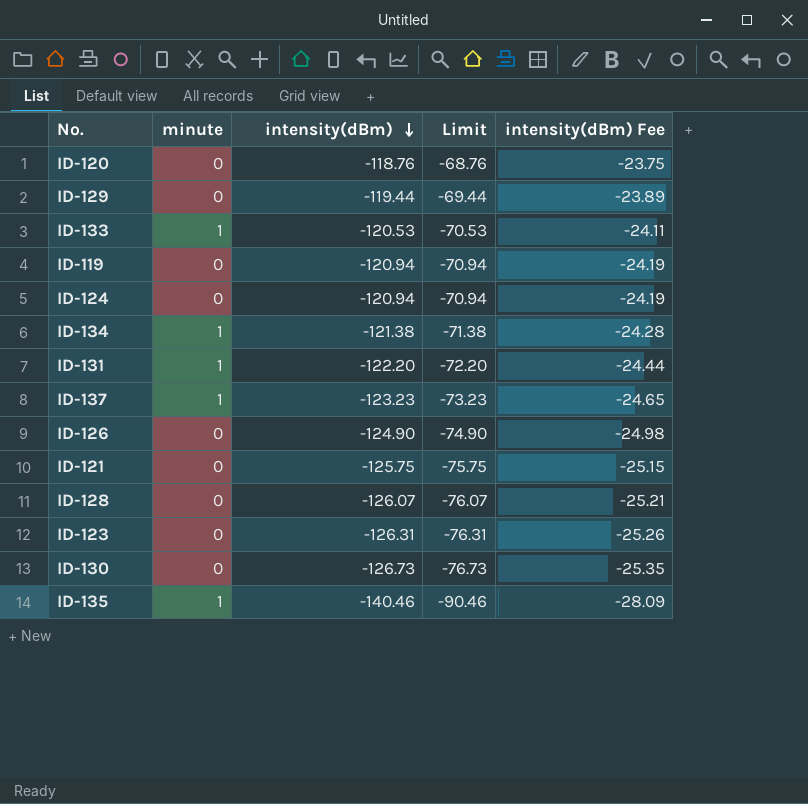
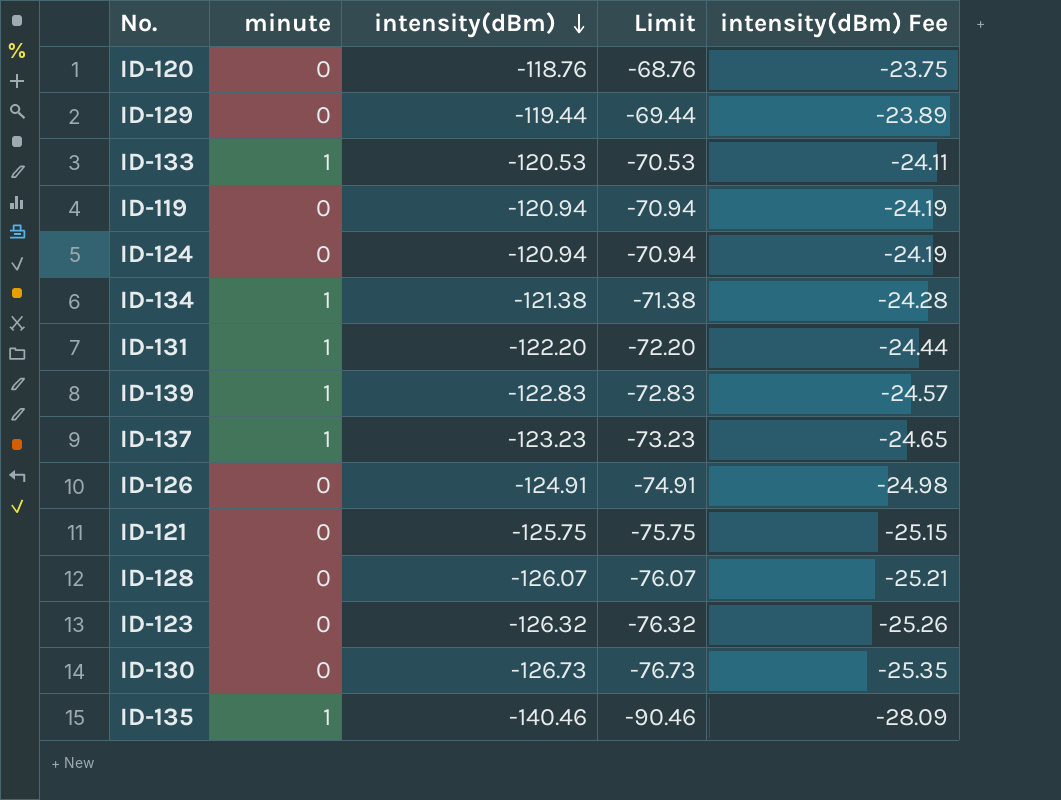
row ID-139: none -> 1 | -122.83 | -72.83 | -24.57
ID-126 | intensity(dBm): -124.90 -> -124.91
ID-126 | Limit: -74.90 -> -74.91
ID-123 | intensity(dBm): -126.31 -> -126.32
ID-123 | Limit: -76.31 -> -76.32

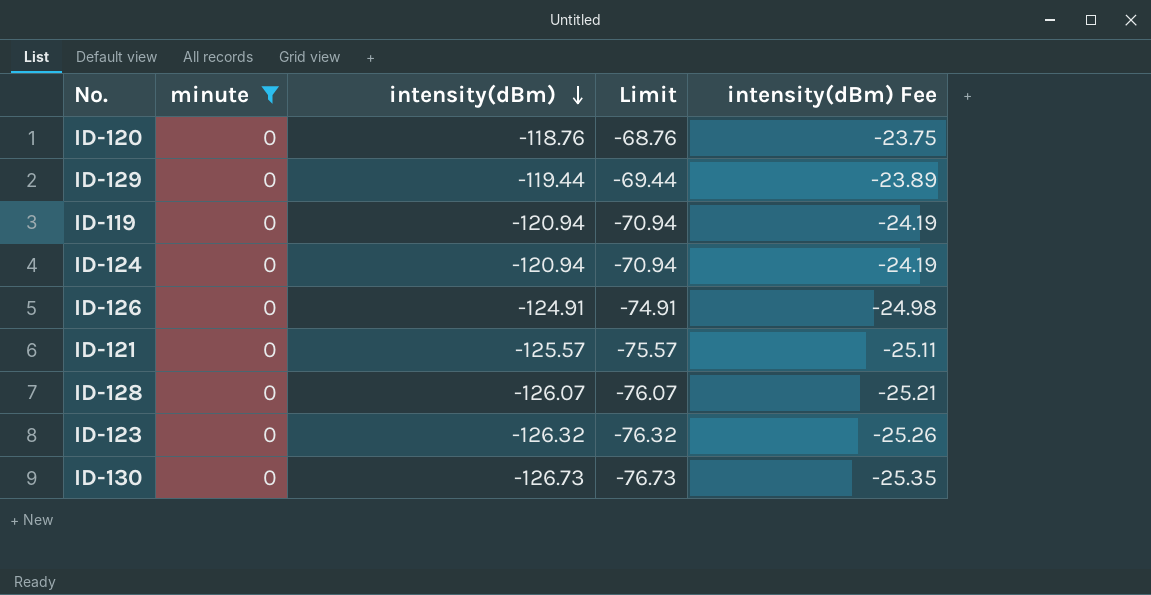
filter: none -> minute = 0
ID-121 | intensity(dBm): -125.75 -> -125.57
ID-121 | Limit: -75.75 -> -75.57
ID-121 | intensity(dBm) Fee: -25.15 -> -25.11

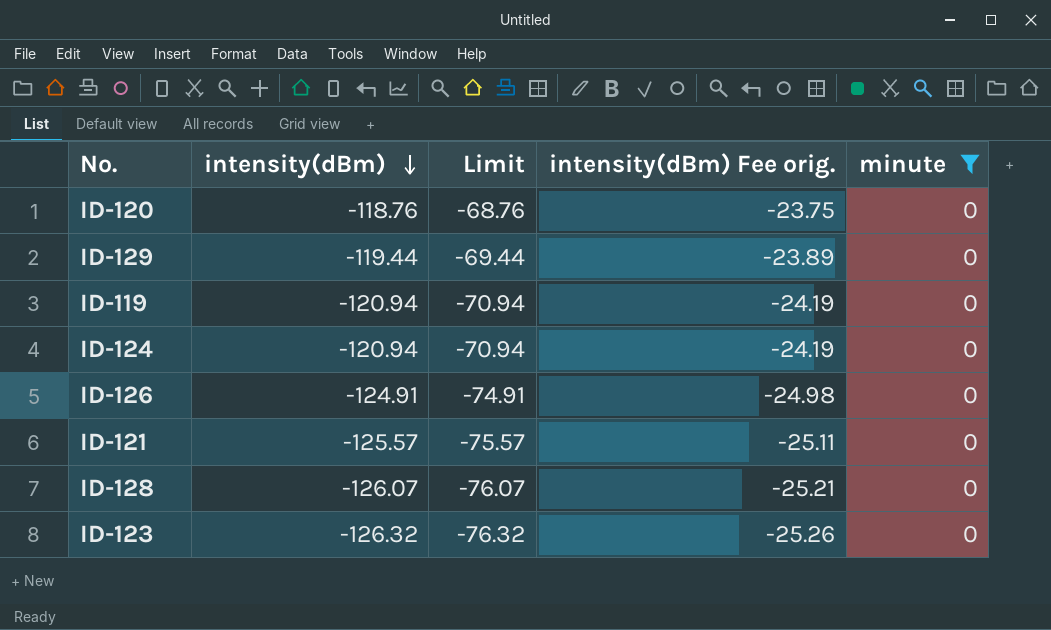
column name: intensity(dBm) Fee -> intensity(dBm) Fee orig.
column minute | position: 2 -> 5
row ID-130: 0 | -126.73 | -76.73 | -25.35 -> none

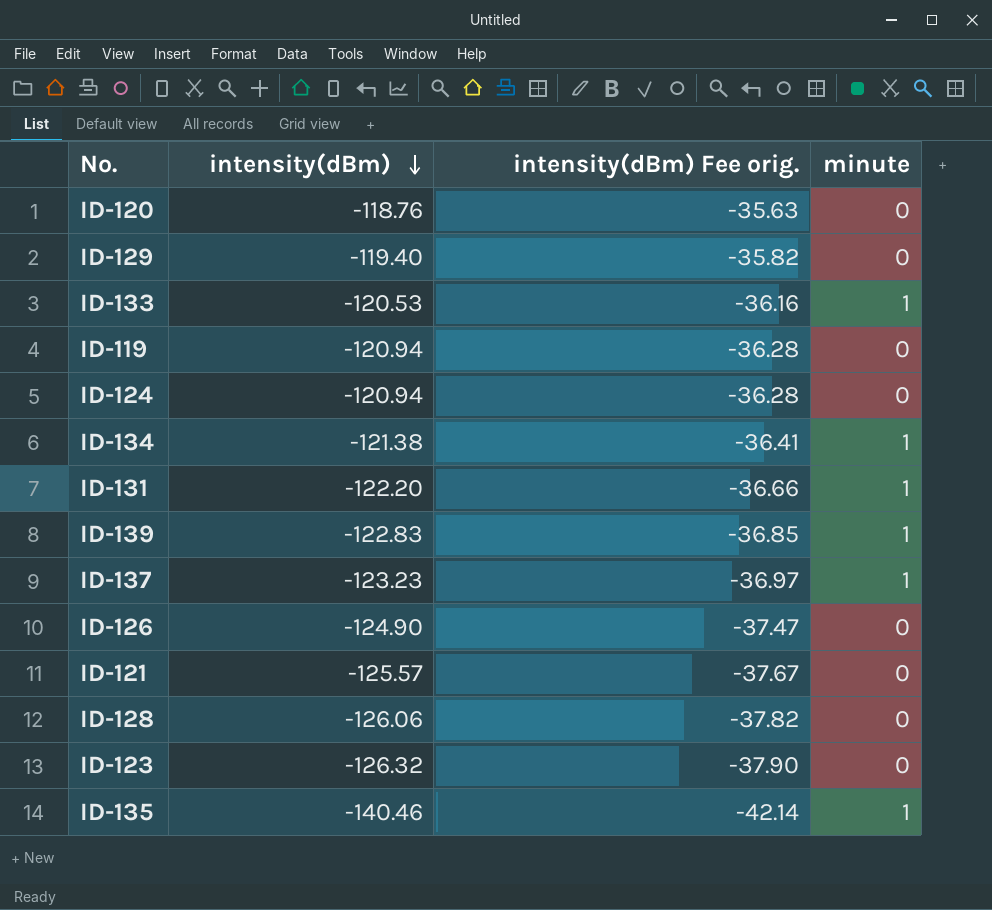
filter: minute = 0 -> none
column Limit | formula: [intensity(dBm)] + 50 -> none
column intensity(dBm) Fee orig. | formula: [intensity(dBm)] * 0.2 -> [intensity(dBm)] * 0.3
ID-129 | intensity(dBm): -119.44 -> -119.40
ID-126 | intensity(dBm): -124.91 -> -124.90
ID-128 | intensity(dBm): -126.07 -> -126.06

